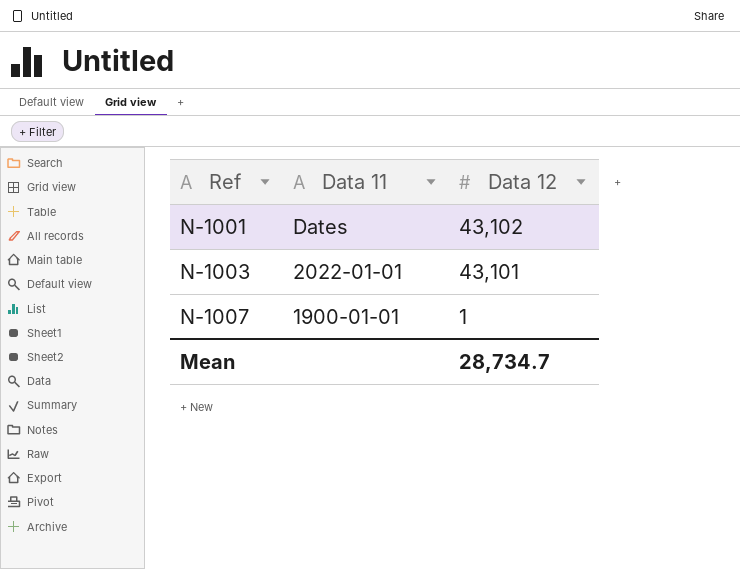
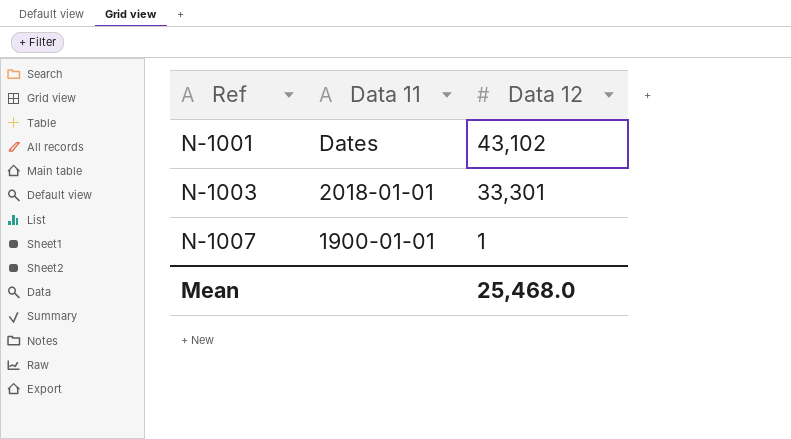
N-1003 | Data 11: 2022-01-01 -> 2018-01-01
N-1003 | Data 12: 43,101 -> 33,301
Mean | Data 12: 28,734.7 -> 25,468.0

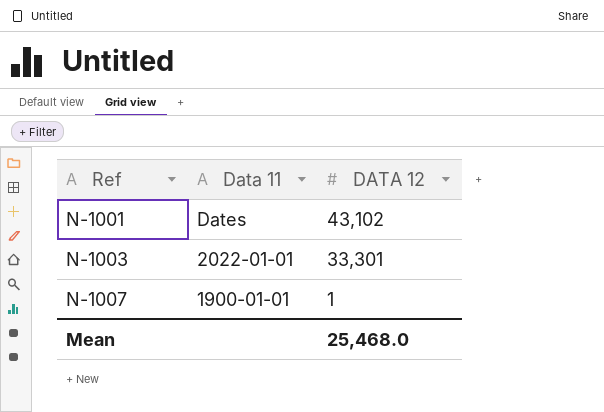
column name: Data 12 -> DATA 12
N-1003 | Data 11: 2018-01-01 -> 2022-01-01

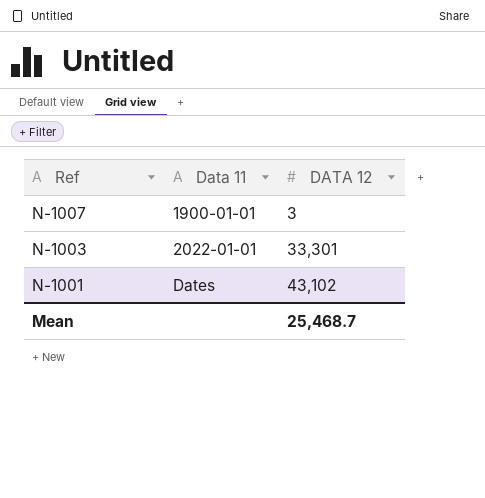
row order: Ref ascending -> Ref descending
N-1007 | DATA 12: 1 -> 3
Mean | DATA 12: 25,468.0 -> 25,468.7

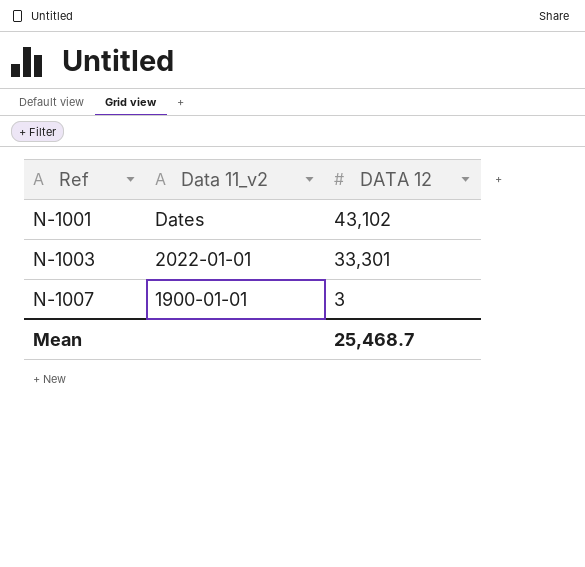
row order: Ref descending -> Ref ascending
column name: Data 11 -> Data 11_v2

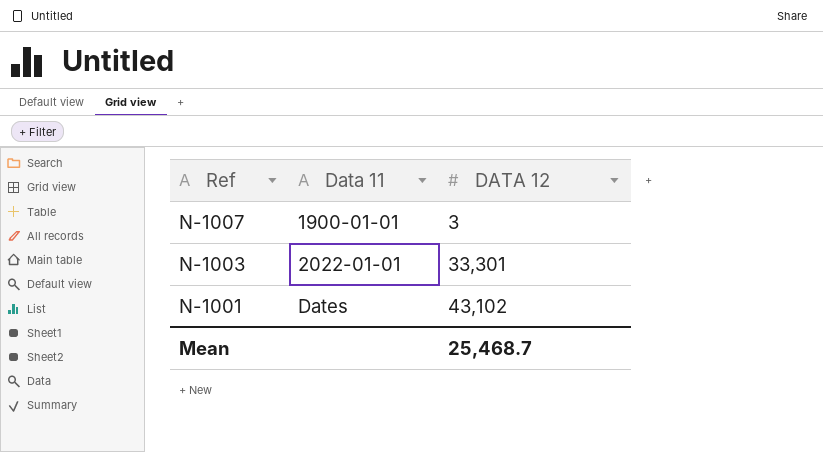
row order: Ref ascending -> Ref descending
column name: Data 11_v2 -> Data 11

